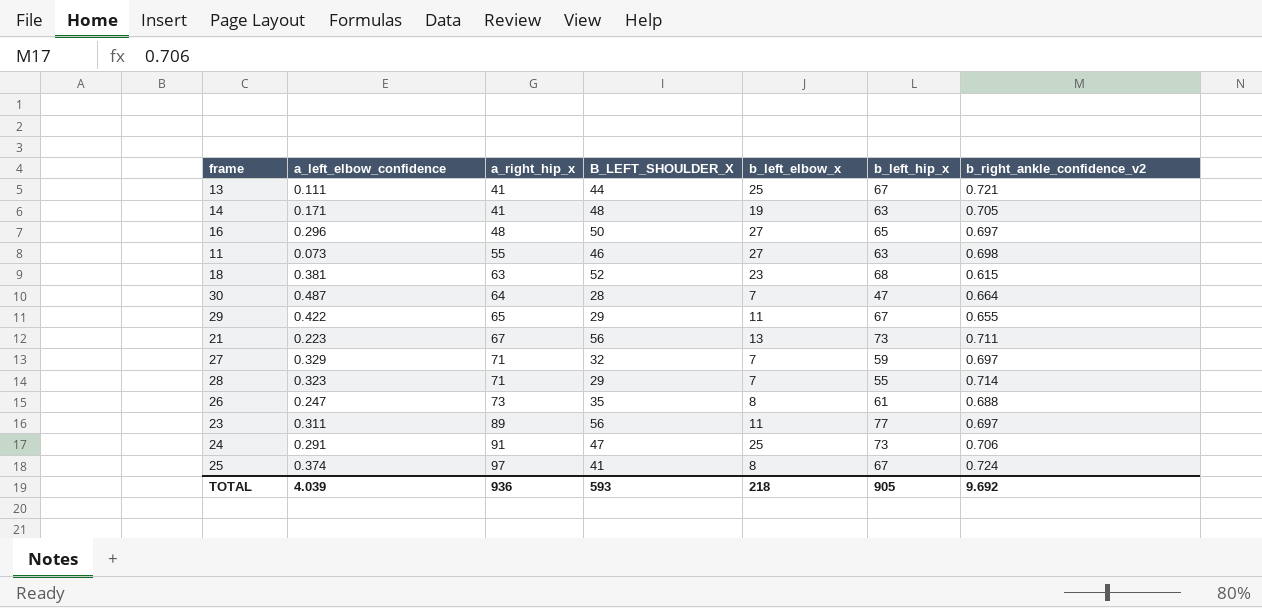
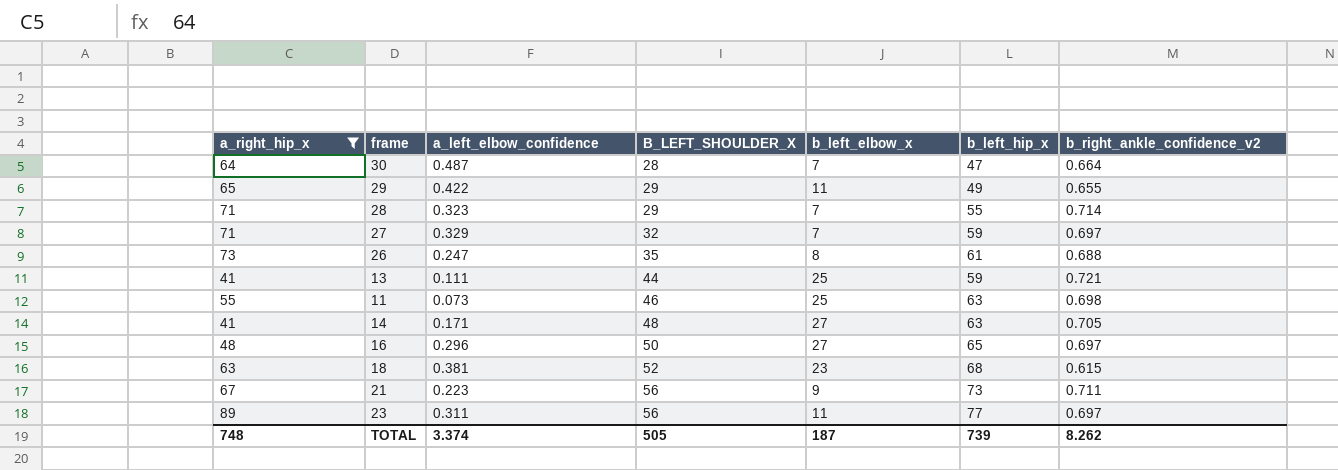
filter: none -> a_right_hip_x <= 89
row order: a_right_hip_x ascending -> B_LEFT_SHOULDER_X ascending
column a_right_hip_x | position: 3 -> 1
29 | b_left_hip_x: 67 -> 49
13 | b_left_hip_x: 67 -> 59
11 | b_left_elbow_x: 27 -> 25
14 | b_left_elbow_x: 19 -> 27
21 | b_left_elbow_x: 13 -> 9
TOTAL | a_right_hip_x: 936 -> 748
TOTAL | a_left_elbow_confidence: 4.039 -> 3.374
TOTAL | B_LEFT_SHOULDER_X: 593 -> 505
TOTAL | b_left_elbow_x: 218 -> 187
TOTAL | b_left_hip_x: 905 -> 739
TOTAL | b_right_ankle_confidence_v2: 9.692 -> 8.262

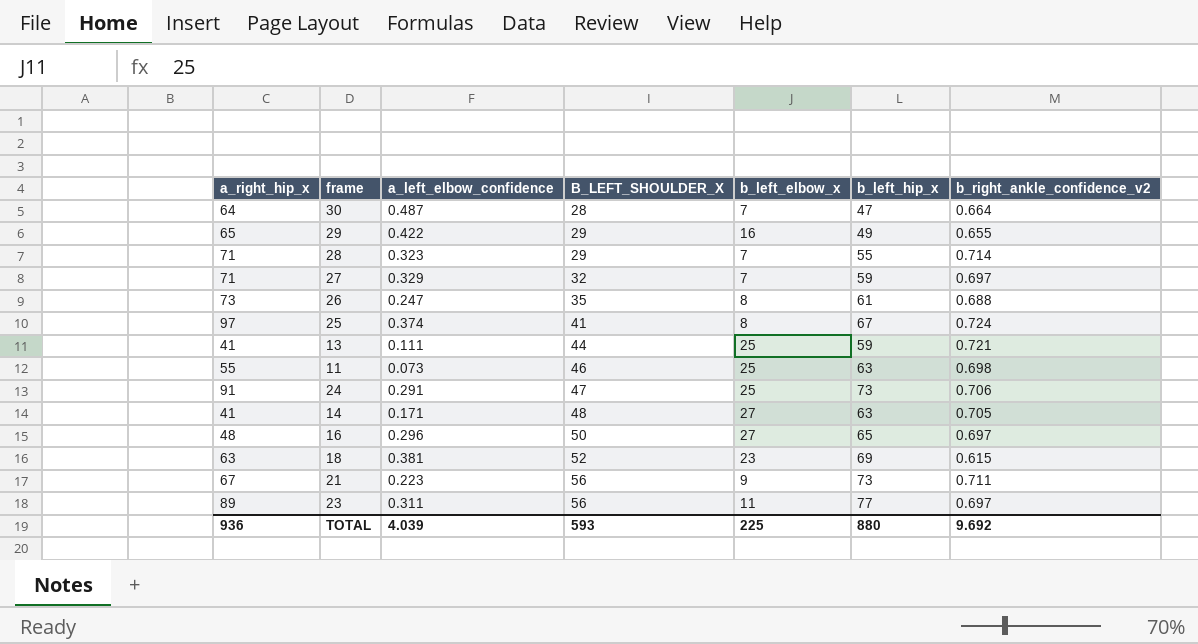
filter: a_right_hip_x <= 89 -> none
29 | b_left_elbow_x: 11 -> 16
18 | b_left_hip_x: 68 -> 69
TOTAL | a_right_hip_x: 748 -> 936
TOTAL | a_left_elbow_confidence: 3.374 -> 4.039
TOTAL | B_LEFT_SHOULDER_X: 505 -> 593
TOTAL | b_left_elbow_x: 187 -> 225
TOTAL | b_left_hip_x: 739 -> 880
TOTAL | b_right_ankle_confidence_v2: 8.262 -> 9.692

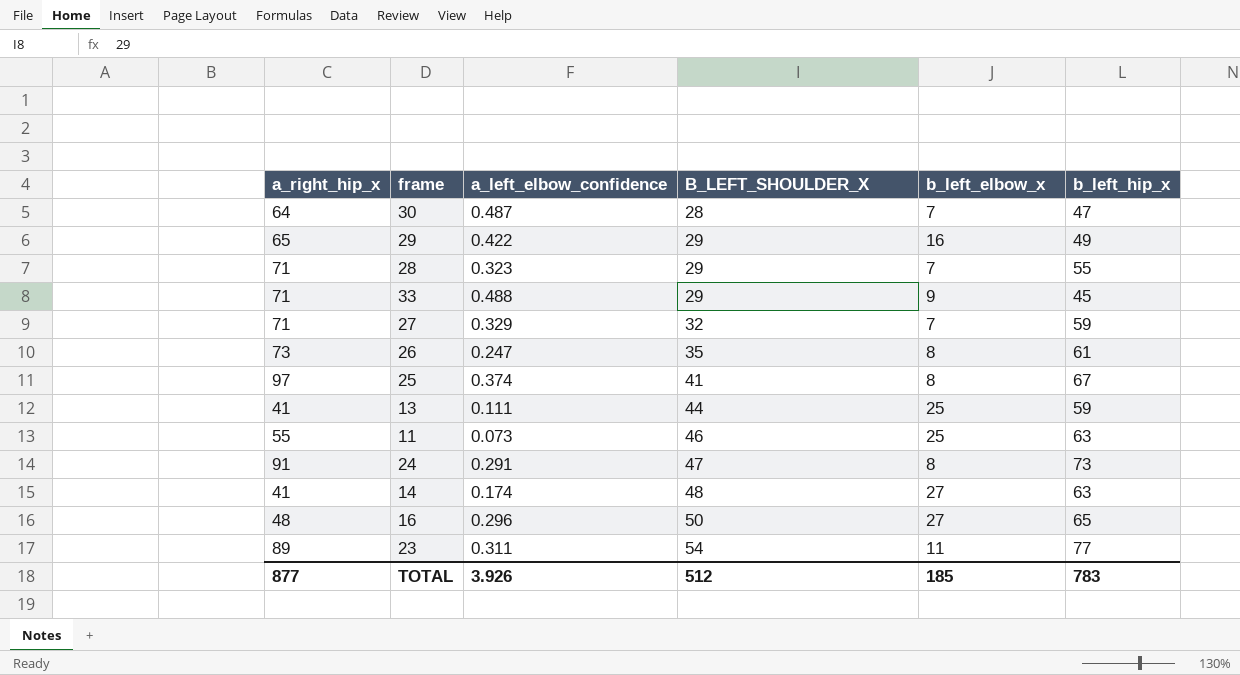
column b_right_ankle_confidence_v2 | position: 7 -> none
row 18: 63 | 0.381 | 52 | 23 | 69 | 0.615 -> none
row 21: 67 | 0.223 | 56 | 9 | 73 | 0.711 -> none
row 33: none -> 71 | 0.488 | 29 | 9 | 45
24 | b_left_elbow_x: 25 -> 8
14 | a_left_elbow_confidence: 0.171 -> 0.174
23 | B_LEFT_SHOULDER_X: 56 -> 54
TOTAL | a_right_hip_x: 936 -> 877
TOTAL | a_left_elbow_confidence: 4.039 -> 3.926
TOTAL | B_LEFT_SHOULDER_X: 593 -> 512
TOTAL | b_left_elbow_x: 225 -> 185
TOTAL | b_left_hip_x: 880 -> 783

